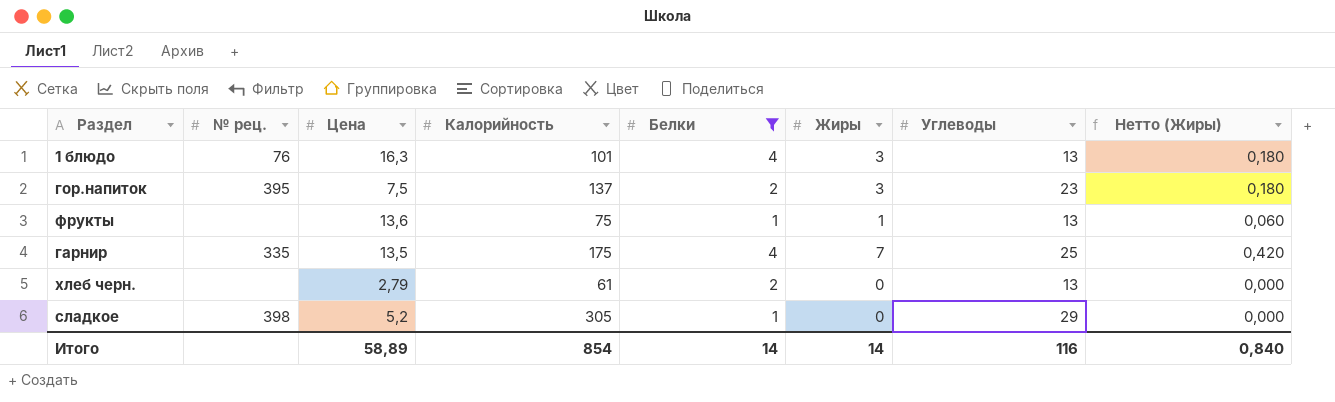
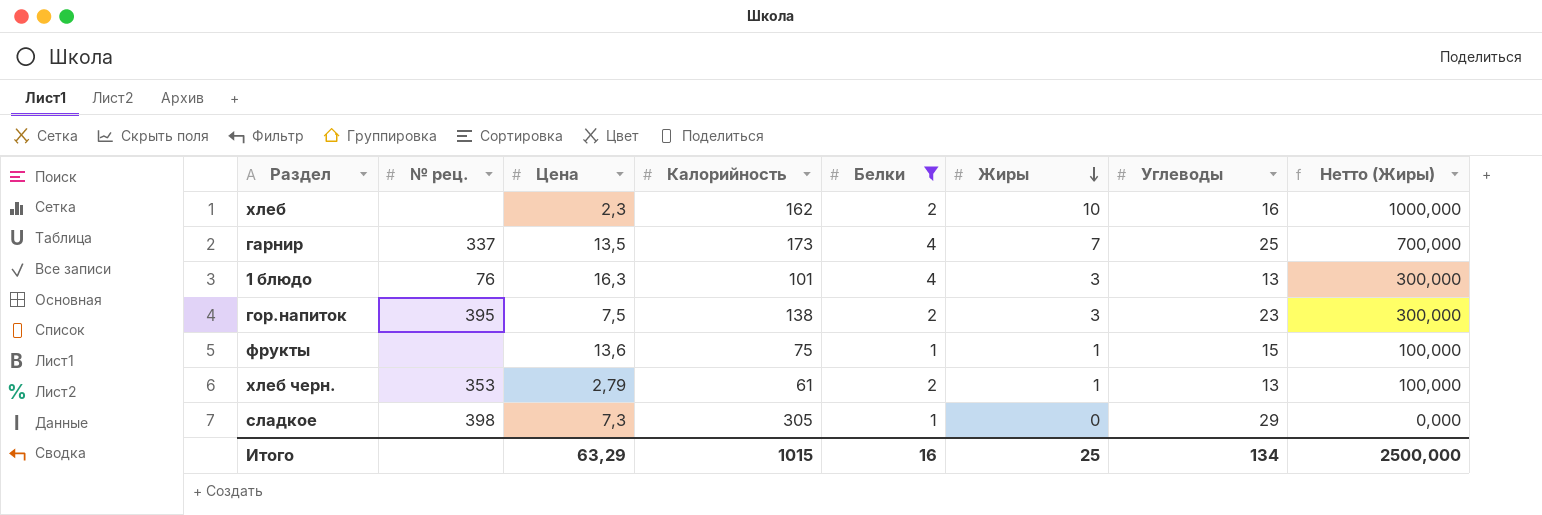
row order: none -> Жиры descending
column Нетто (Жиры) | formula: [Жиры] * 0,06 -> [Жиры] * 100
row хлеб: none -> none | 2,3 | 162 | 2 | 10 | 16 | 1000,000
гарнир | № рец.: 335 -> 337
гарнир | Калорийность: 175 -> 173
гор.напиток | Калорийность: 137 -> 138
фрукты | Углеводы: 13 -> 15
хлеб черн. | № рец.: none -> 353
хлеб черн. | Жиры: 0 -> 1
сладкое | Цена: 5,2 -> 7,3
Итого | Цена: 58,89 -> 63,29
Итого | Калорийность: 854 -> 1015
Итого | Белки: 14 -> 16
Итого | Жиры: 14 -> 25
Итого | Углеводы: 116 -> 134
Итого | Нетто (Жиры): 0,840 -> 2500,000

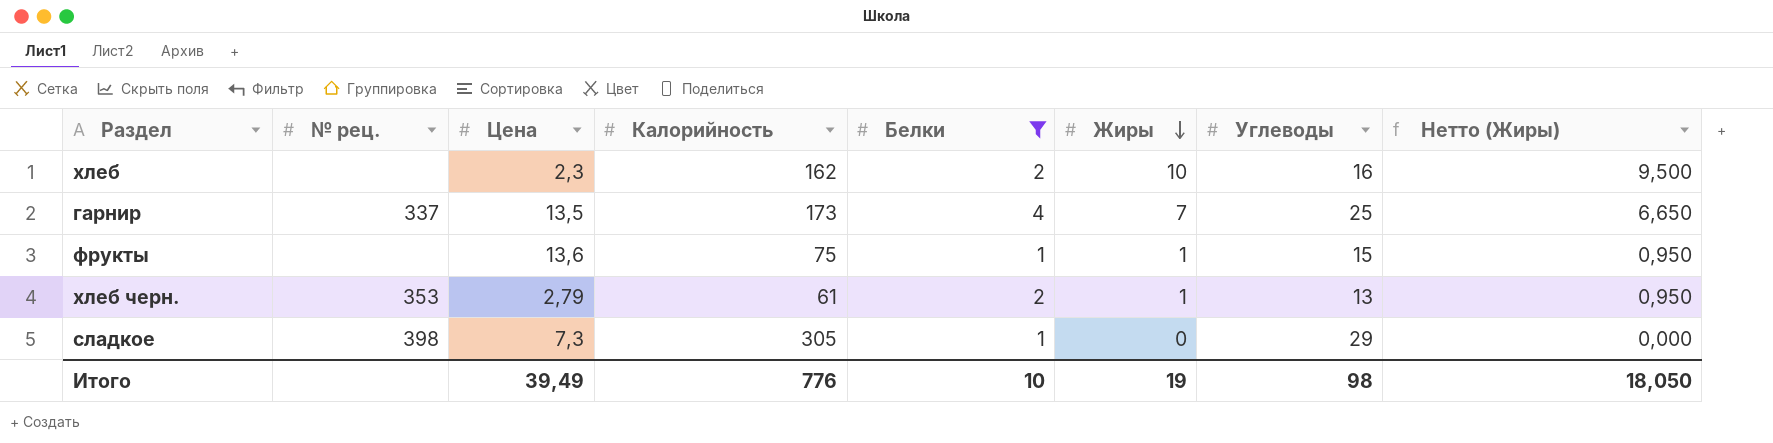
column Нетто (Жиры) | formula: [Жиры] * 100 -> [Жиры] * 0,95
row 1 блюдо: 76 | 16,3 | 101 | 4 | 3 | 13 | 300,000 -> none
row гор.напиток: 395 | 7,5 | 138 | 2 | 3 | 23 | 300,000 -> none
Итого | Цена: 63,29 -> 39,49
Итого | Калорийность: 1015 -> 776
Итого | Белки: 16 -> 10
Итого | Жиры: 25 -> 19
Итого | Углеводы: 134 -> 98
Итого | Нетто (Жиры): 2500,000 -> 18,050

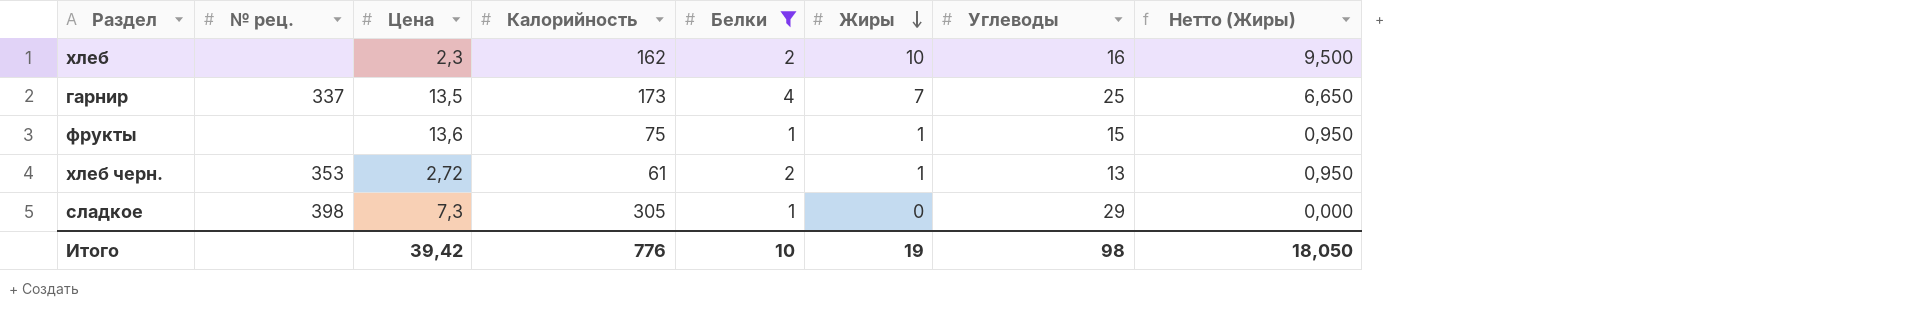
хлеб черн. | Цена: 2,79 -> 2,72
Итого | Цена: 39,49 -> 39,42

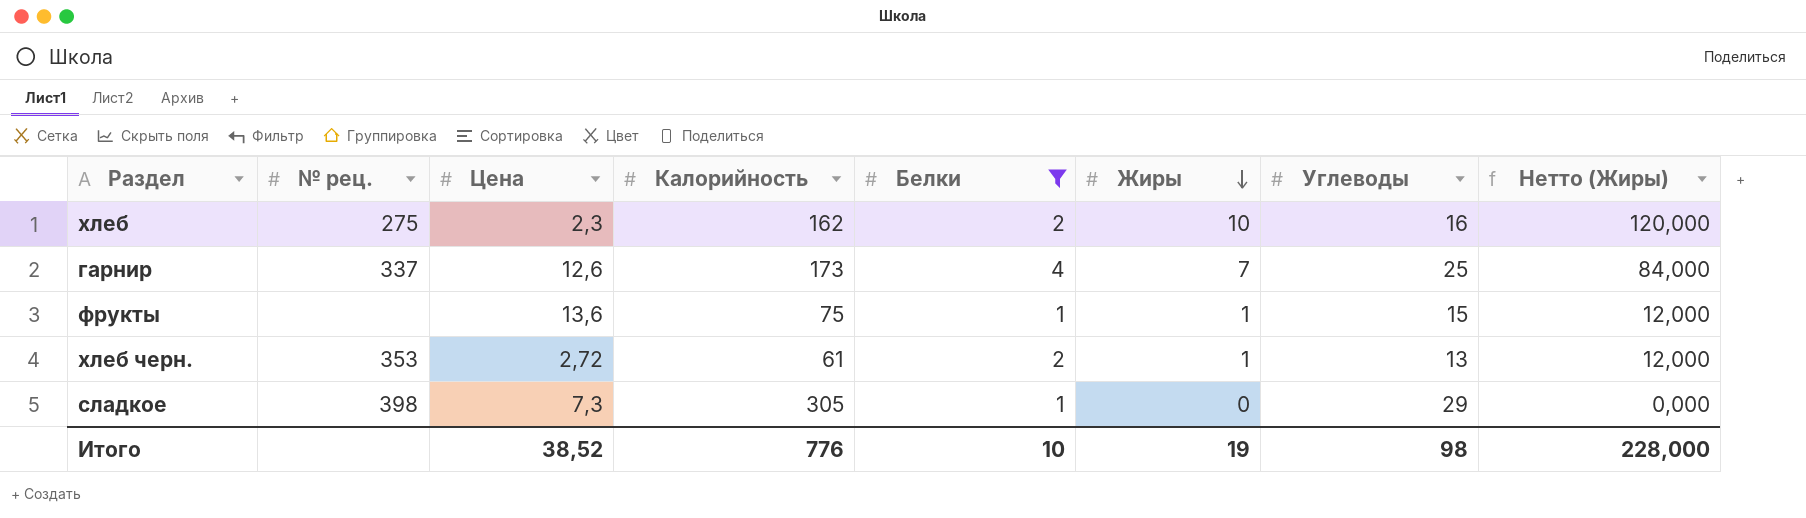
column Нетто (Жиры) | formula: [Жиры] * 0,95 -> [Жиры] * 12
хлеб | № рец.: none -> 275
гарнир | Цена: 13,5 -> 12,6
Итого | Цена: 39,42 -> 38,52
Итого | Нетто (Жиры): 18,050 -> 228,000

